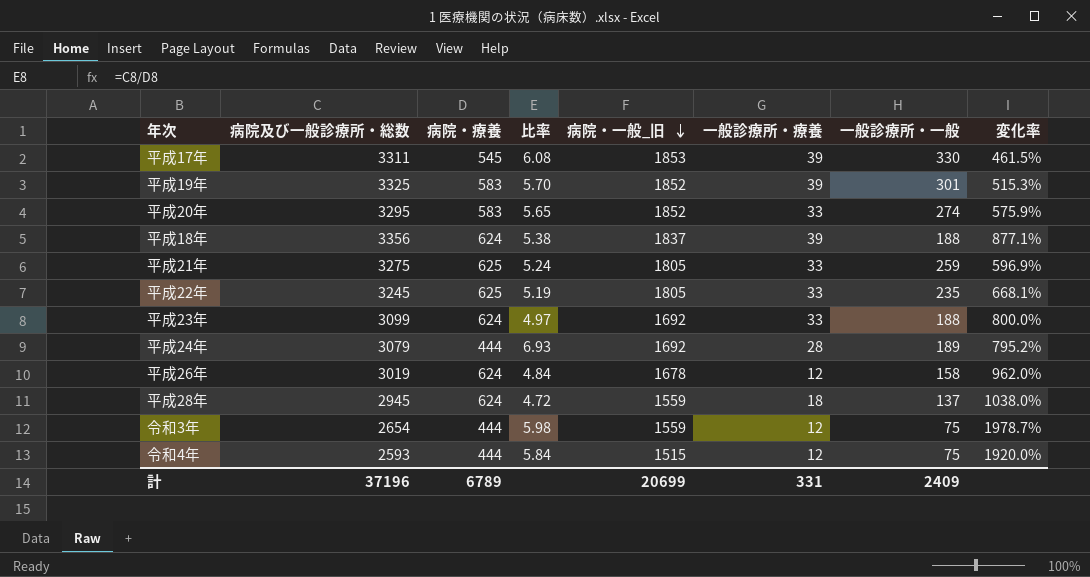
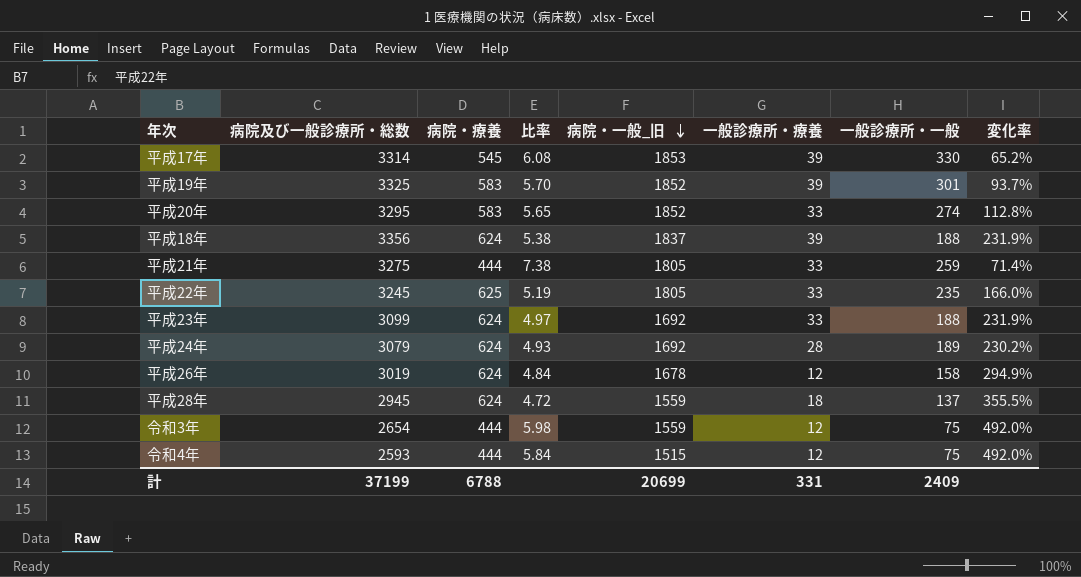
column 変化率 | formula: ([病院・一般_旧] - [一般診療所・一般]) / [一般診療所・一般] -> ([病院・療養] - [一般診療所・一般]) / [一般診療所・一般]
平成17年 | 病院及び一般診療所・総数: 3311 -> 3314
平成21年 | 病院・療養: 625 -> 444
平成21年 | 比率: 5.24 -> 7.38
平成24年 | 病院・療養: 444 -> 624
平成24年 | 比率: 6.93 -> 4.93
計 | 病院及び一般診療所・総数: 37196 -> 37199
計 | 病院・療養: 6789 -> 6788

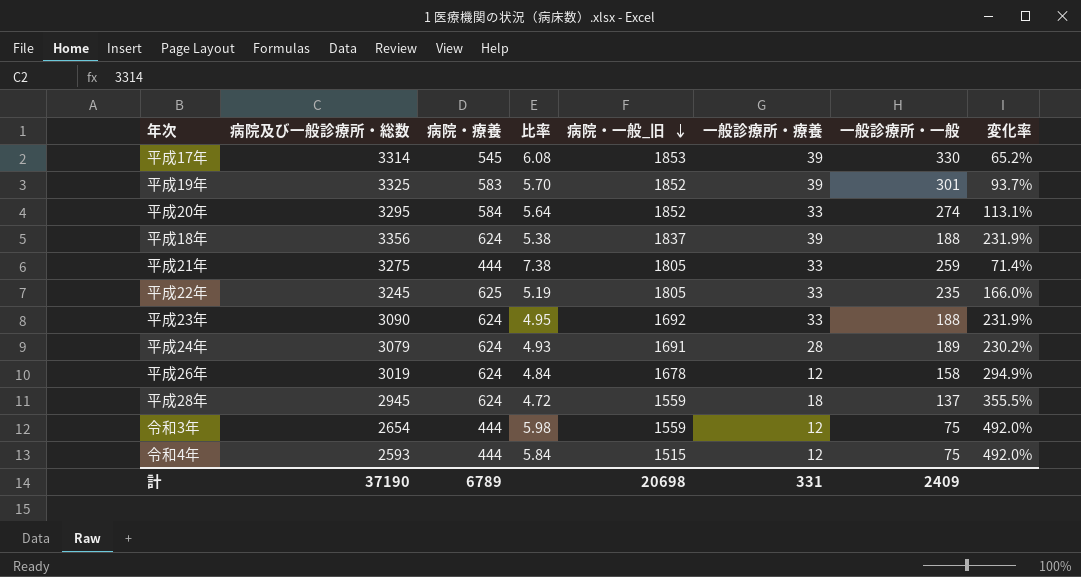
平成20年 | 病院・療養: 583 -> 584
平成20年 | 比率: 5.65 -> 5.64
平成20年 | 変化率: 112.8% -> 113.1%
平成23年 | 病院及び一般診療所・総数: 3099 -> 3090
平成23年 | 比率: 4.97 -> 4.95
平成24年 | 病院・一般_旧: 1692 -> 1691
計 | 病院及び一般診療所・総数: 37199 -> 37190
計 | 病院・療養: 6788 -> 6789
計 | 病院・一般_旧: 20699 -> 20698

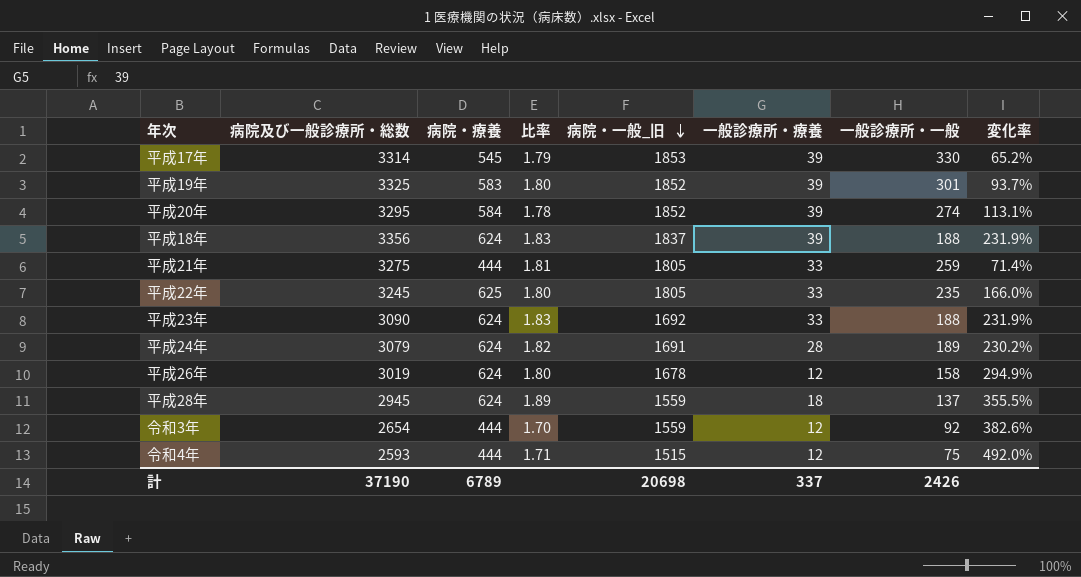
column 比率 | formula: [病院及び一般診療所・総数] / [病院・療養] -> [病院及び一般診療所・総数] / [病院・一般_旧]
平成20年 | 一般診療所・療養: 33 -> 39
令和3年 | 一般診療所・一般: 75 -> 92
令和3年 | 変化率: 492.0% -> 382.6%
計 | 一般診療所・療養: 331 -> 337
計 | 一般診療所・一般: 2409 -> 2426

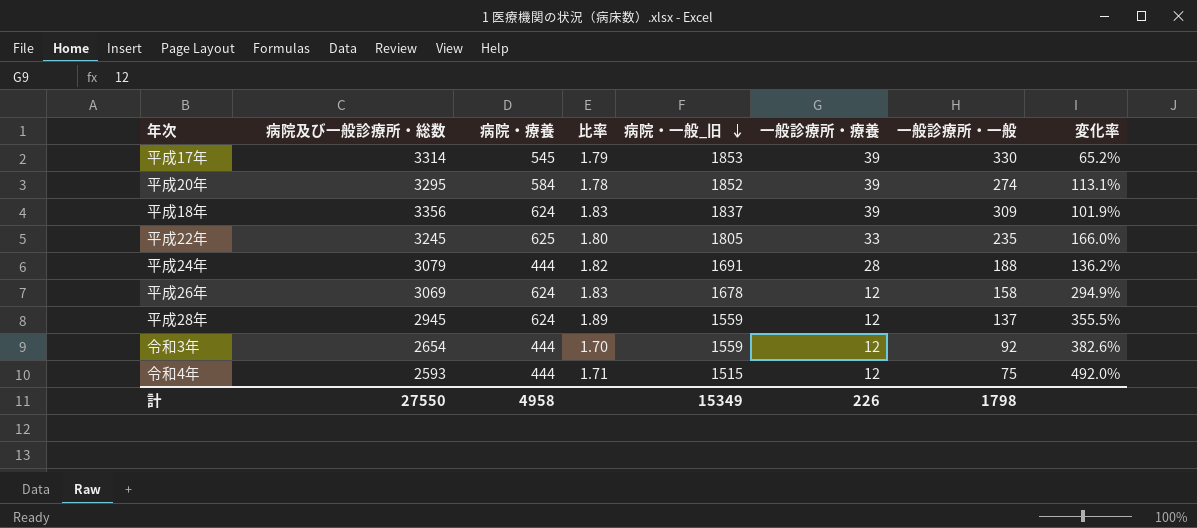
row 平成19年: 3325 | 583 | 1.80 | 1852 | 39 | 301 | 93.7% -> none
row 平成21年: 3275 | 444 | 1.81 | 1805 | 33 | 259 | 71.4% -> none
row 平成23年: 3090 | 624 | 1.83 | 1692 | 33 | 188 | 231.9% -> none
平成18年 | 一般診療所・一般: 188 -> 309
平成18年 | 変化率: 231.9% -> 101.9%
平成24年 | 病院・療養: 624 -> 444
平成24年 | 一般診療所・一般: 189 -> 188
平成24年 | 変化率: 230.2% -> 136.2%
平成26年 | 病院及び一般診療所・総数: 3019 -> 3069
平成26年 | 比率: 1.80 -> 1.83
平成28年 | 一般診療所・療養: 18 -> 12
計 | 病院及び一般診療所・総数: 37190 -> 27550
計 | 病院・療養: 6789 -> 4958
計 | 病院・一般_旧: 20698 -> 15349
計 | 一般診療所・療養: 337 -> 226
計 | 一般診療所・一般: 2426 -> 1798

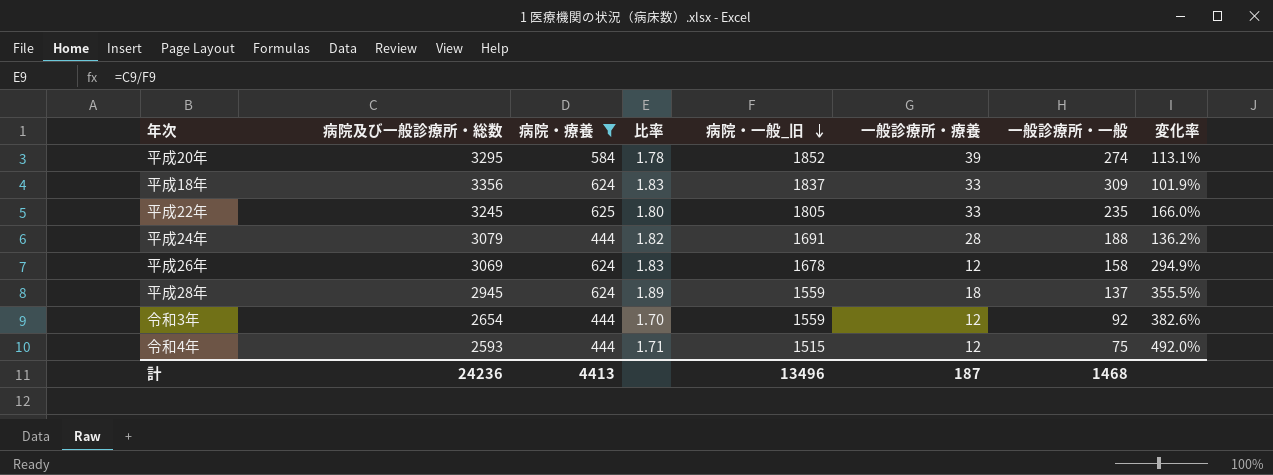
filter: none -> 病院・療養 != 545
平成18年 | 一般診療所・療養: 39 -> 33
平成28年 | 一般診療所・療養: 12 -> 18
計 | 病院及び一般診療所・総数: 27550 -> 24236
計 | 病院・療養: 4958 -> 4413
計 | 病院・一般_旧: 15349 -> 13496
計 | 一般診療所・療養: 226 -> 187
計 | 一般診療所・一般: 1798 -> 1468

